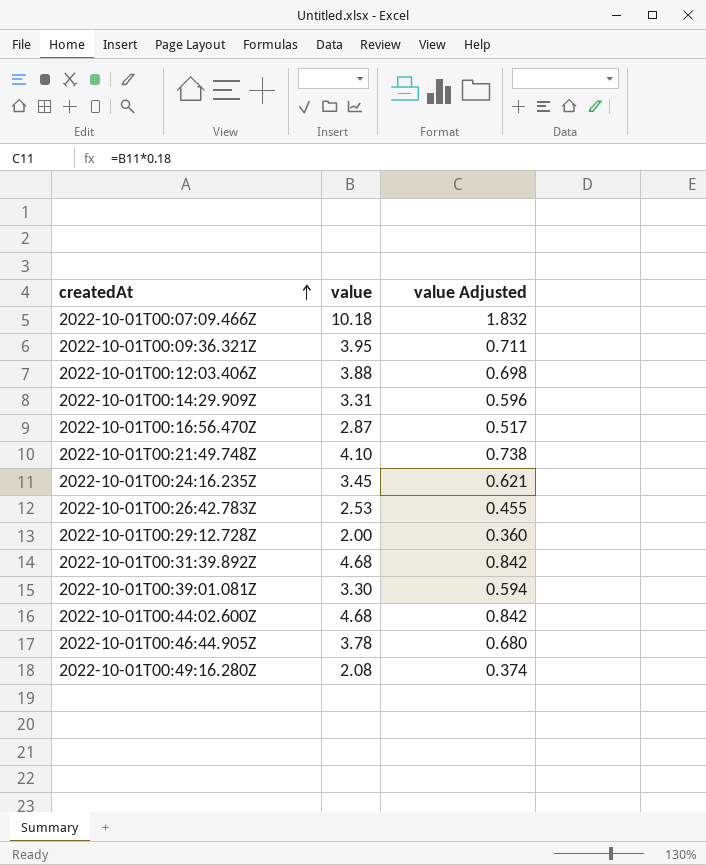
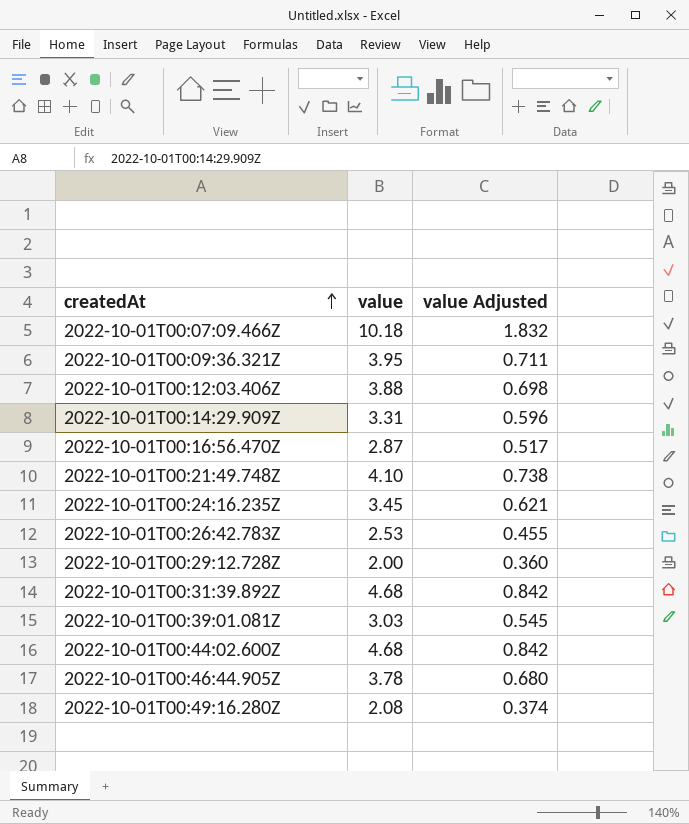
2022-10-01T00:39:01.081Z | value: 3.30 -> 3.03
2022-10-01T00:39:01.081Z | value Adjusted: 0.594 -> 0.545

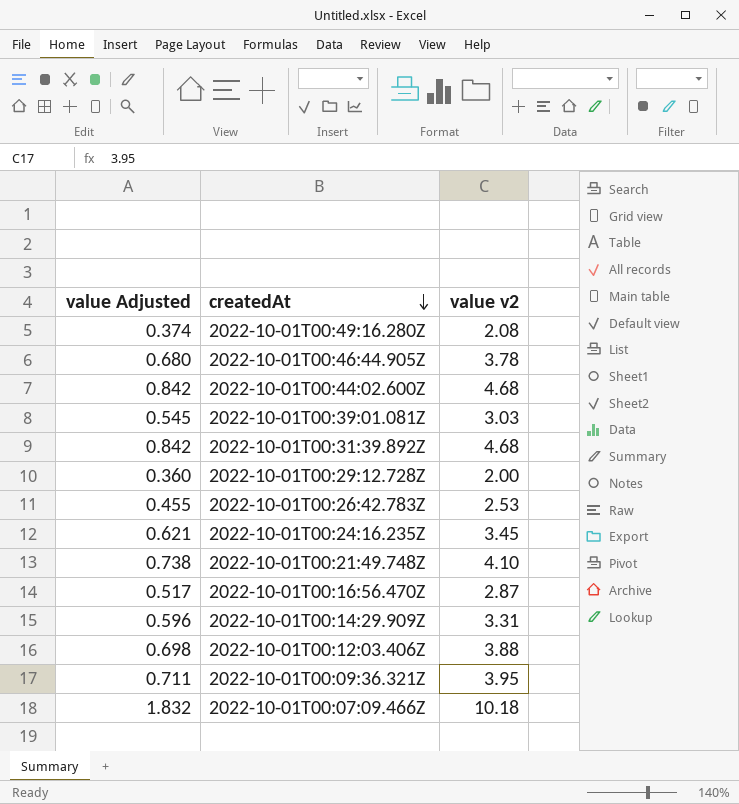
row order: createdAt ascending -> createdAt descending
column value Adjusted | position: 3 -> 1
column name: value -> value v2

